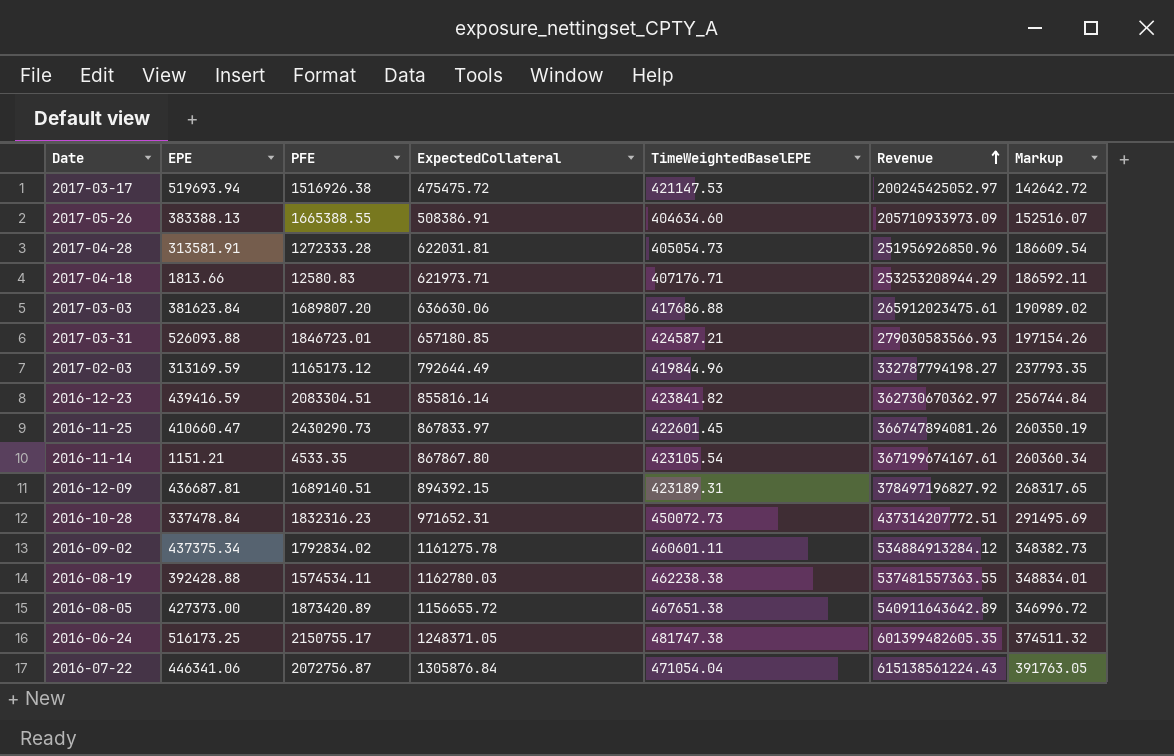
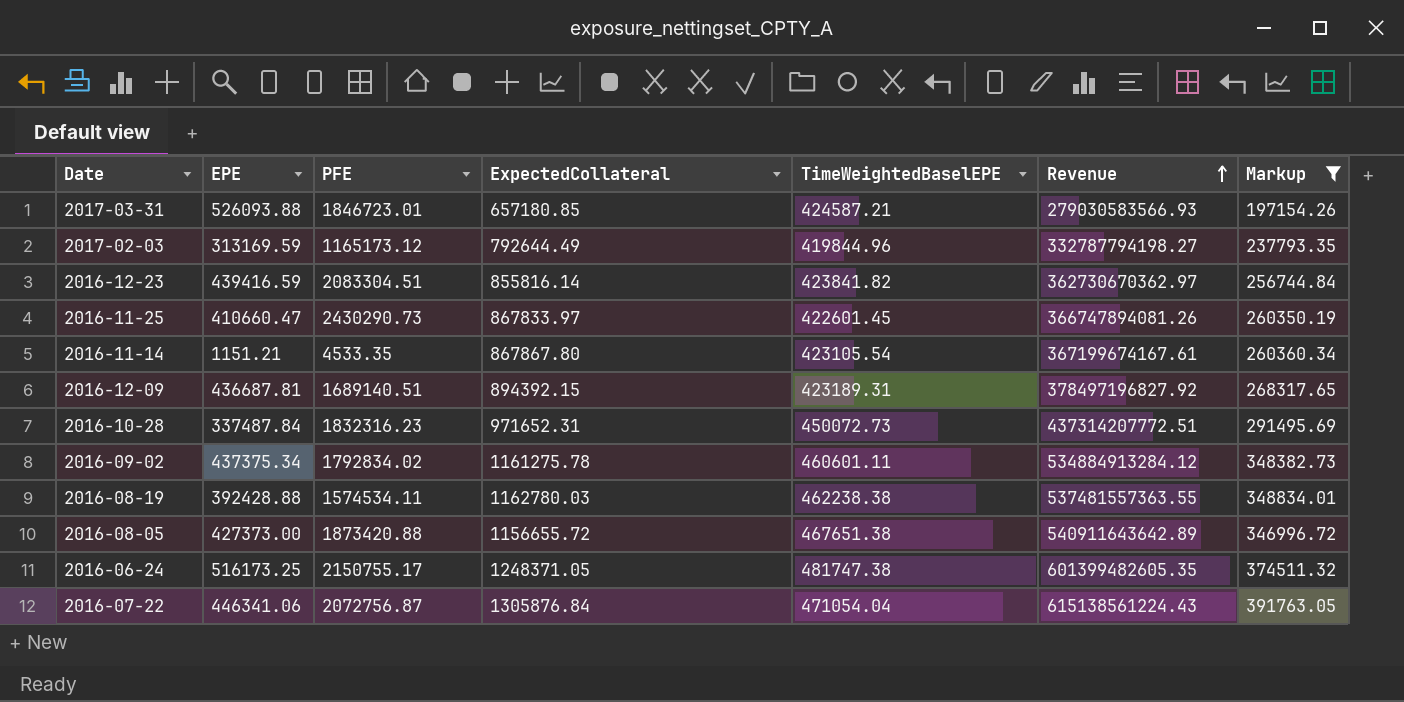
filter: none -> Markup >= 197154.26
2016-10-28 | EPE: 337478.84 -> 337487.84
2016-08-05 | PFE: 1873420.89 -> 1873420.88

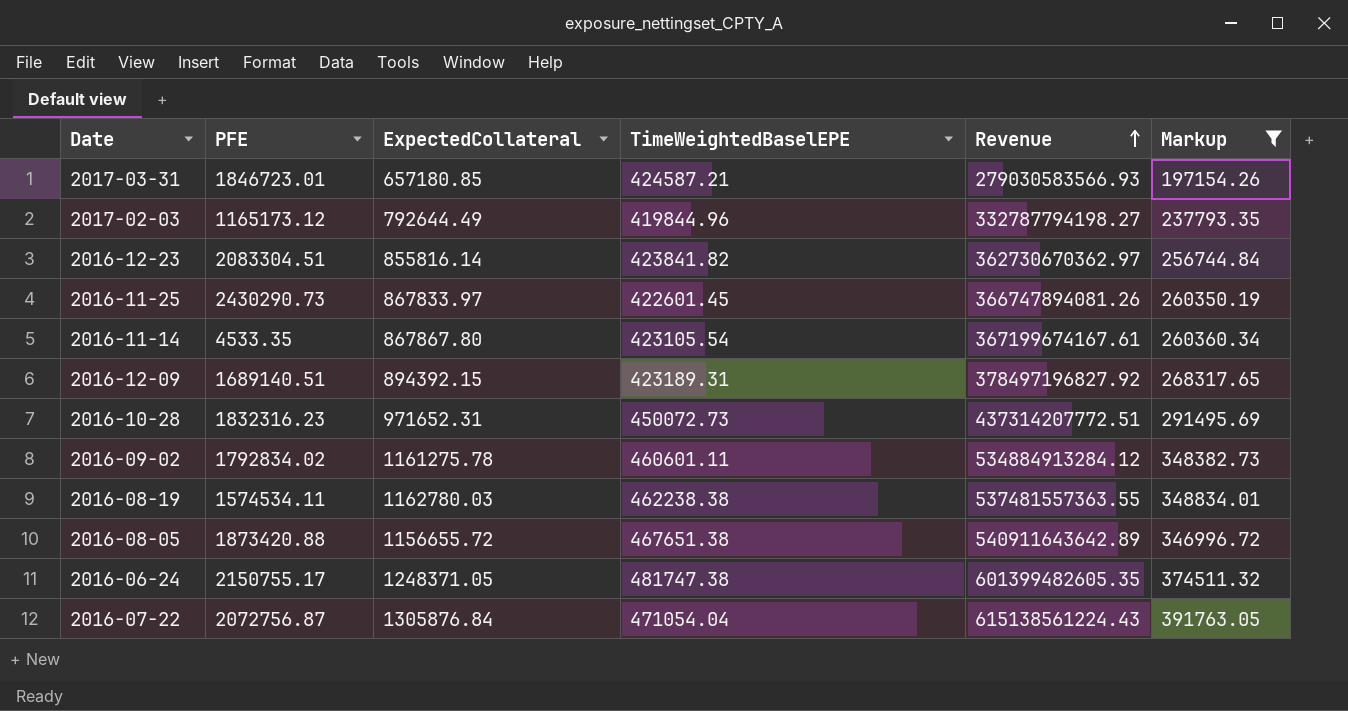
column EPE | position: 2 -> none

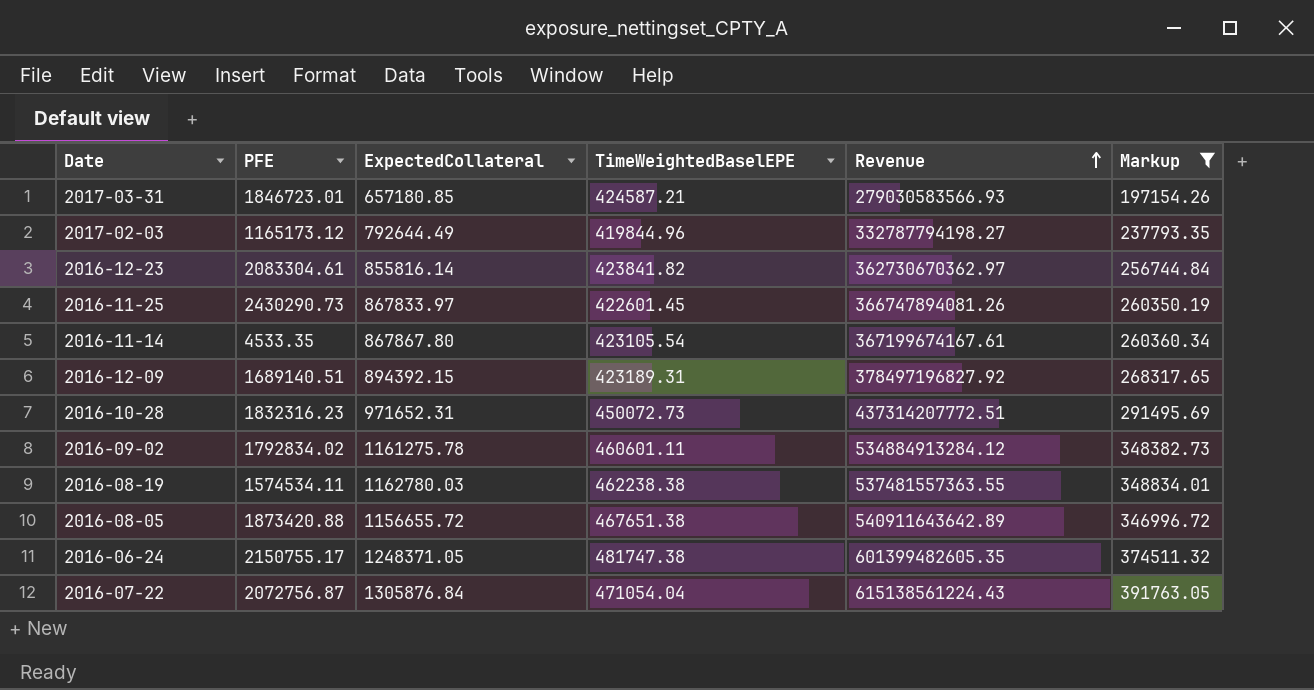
2016-12-23 | PFE: 2083304.51 -> 2083304.61

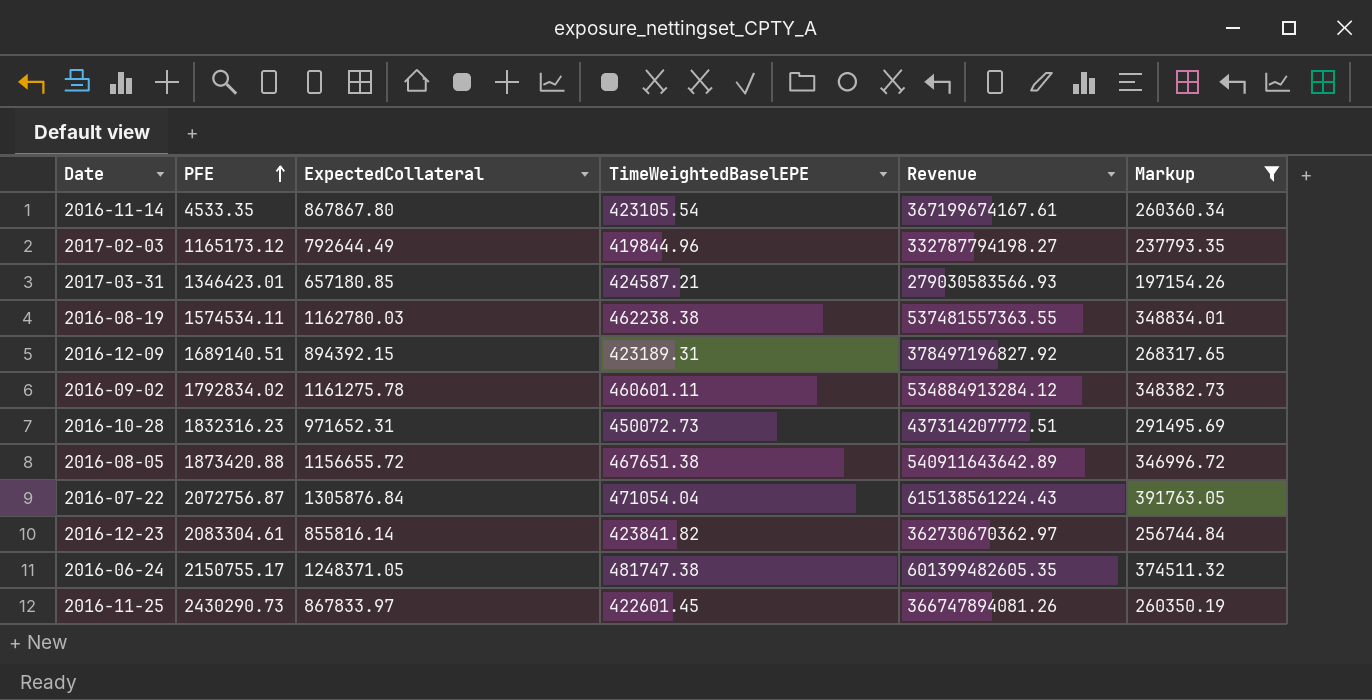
row order: Revenue ascending -> PFE ascending
2017-03-31 | PFE: 1846723.01 -> 1346423.01

